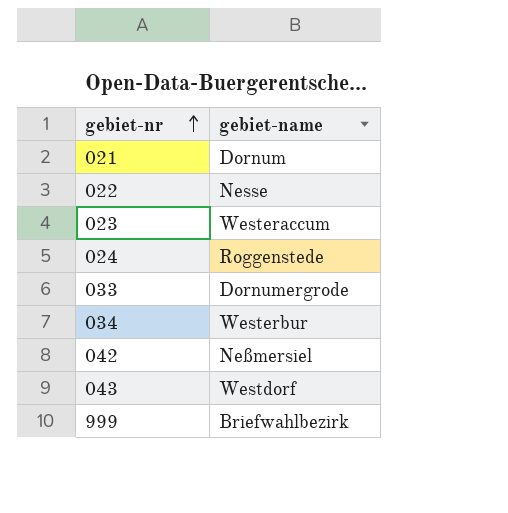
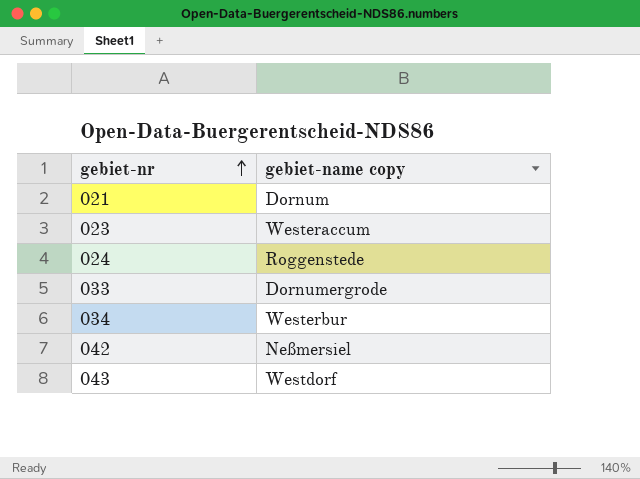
column name: gebiet-name -> gebiet-name copy
row 022: Nesse -> none
row 999: Briefwahlbezirk -> none

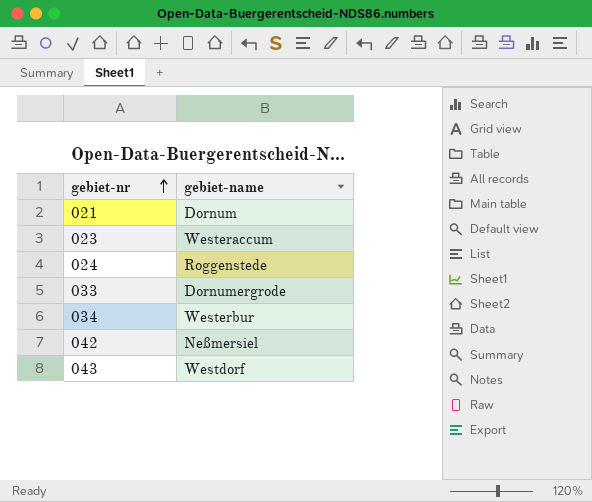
column name: gebiet-name copy -> gebiet-name

